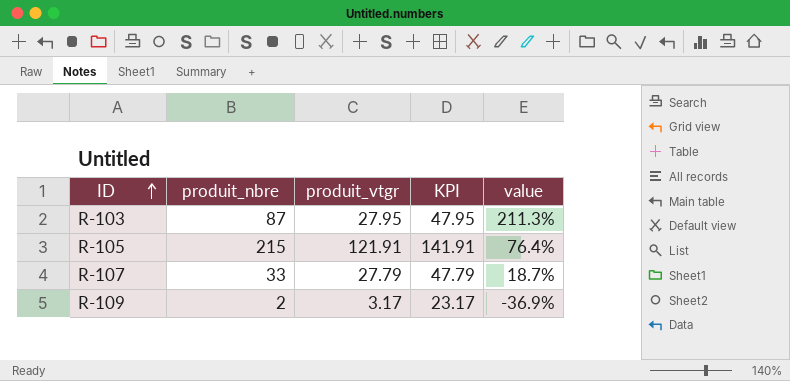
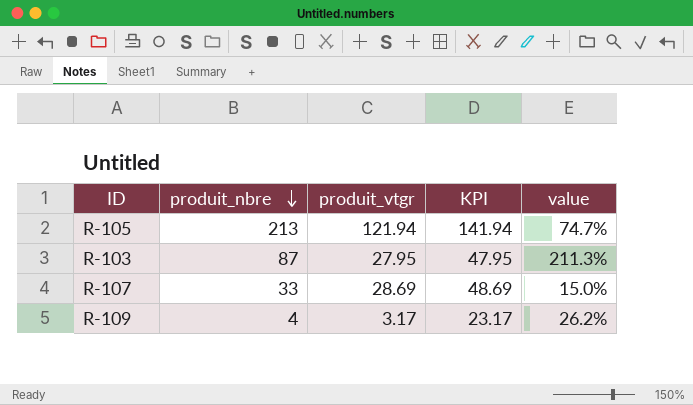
row order: ID ascending -> produit_nbre descending
R-105 | produit_nbre: 215 -> 213
R-105 | produit_vtgr: 121.91 -> 121.94
R-105 | KPI: 141.91 -> 141.94
R-105 | value: 76.4% -> 74.7%
R-107 | produit_vtgr: 27.79 -> 28.69
R-107 | KPI: 47.79 -> 48.69
R-107 | value: 18.7% -> 15.0%
R-109 | produit_nbre: 2 -> 4
R-109 | value: -36.9% -> 26.2%

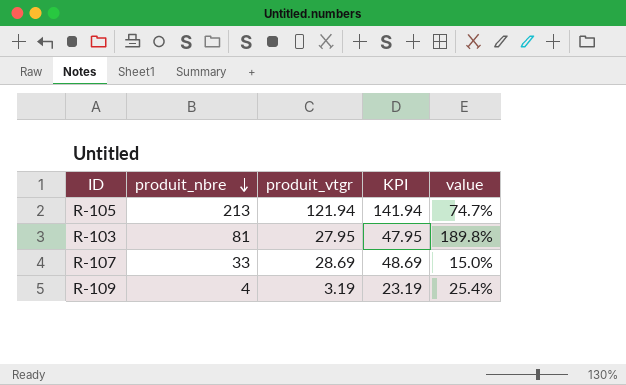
R-103 | produit_nbre: 87 -> 81
R-103 | value: 211.3% -> 189.8%
R-109 | produit_vtgr: 3.17 -> 3.19
R-109 | KPI: 23.17 -> 23.19
R-109 | value: 26.2% -> 25.4%

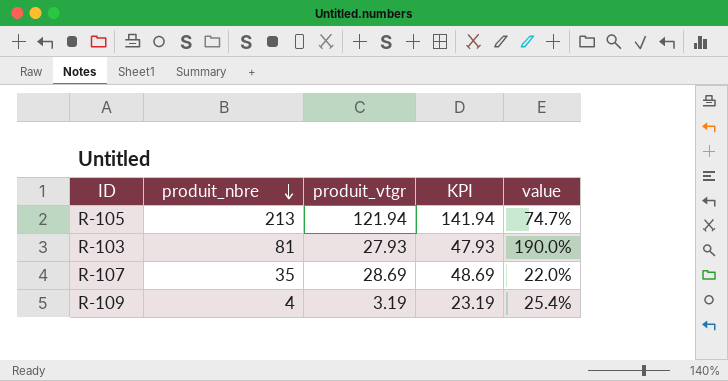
R-103 | produit_vtgr: 27.95 -> 27.93
R-103 | KPI: 47.95 -> 47.93
R-103 | value: 189.8% -> 190.0%
R-107 | produit_nbre: 33 -> 35
R-107 | value: 15.0% -> 22.0%

